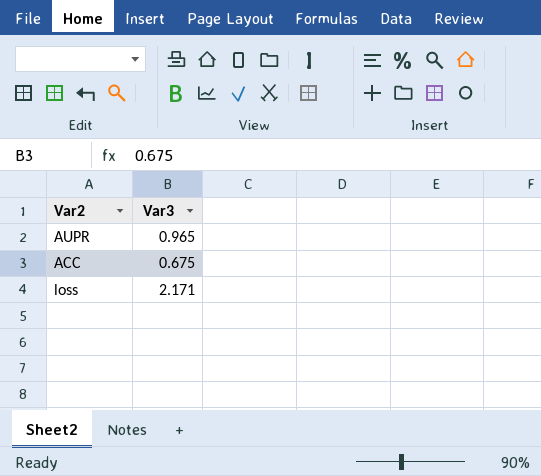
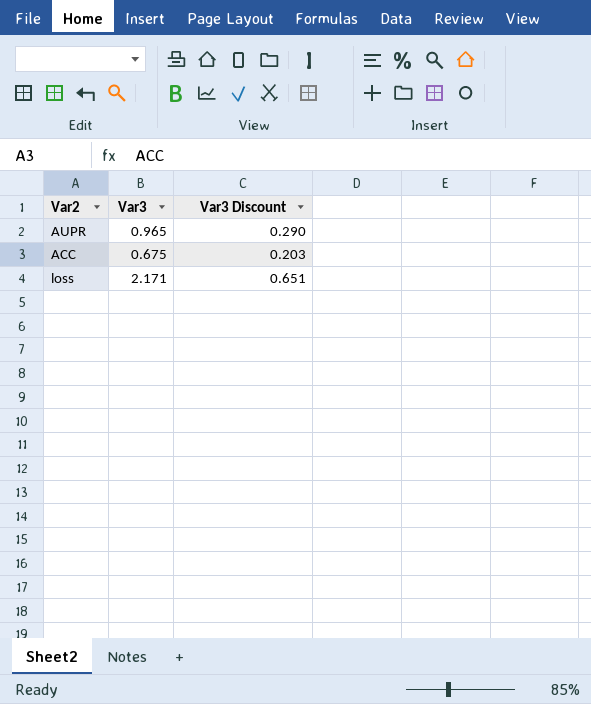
column Var3 Discount | formula: none -> [Var3] * 0.3

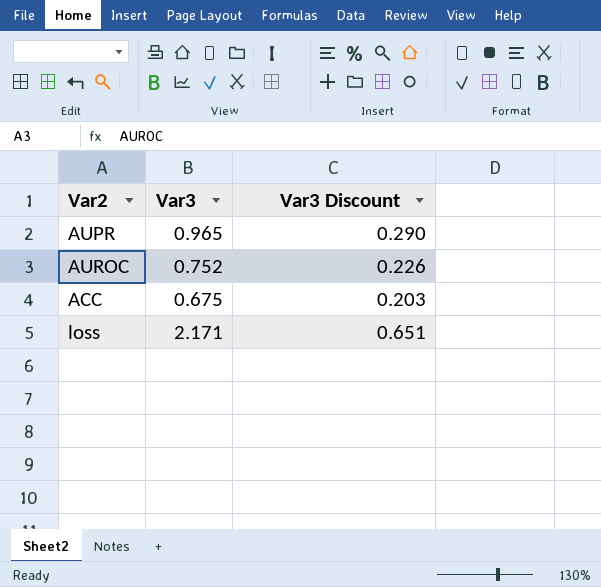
row AUROC: none -> 0.752 | 0.226

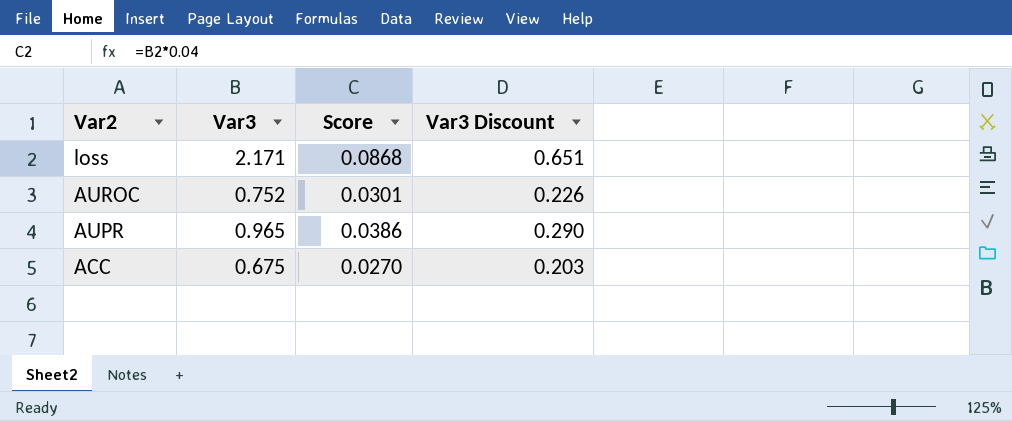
row order: none -> Var2 descending
column Score | formula: none -> [Var3] * 0.04

